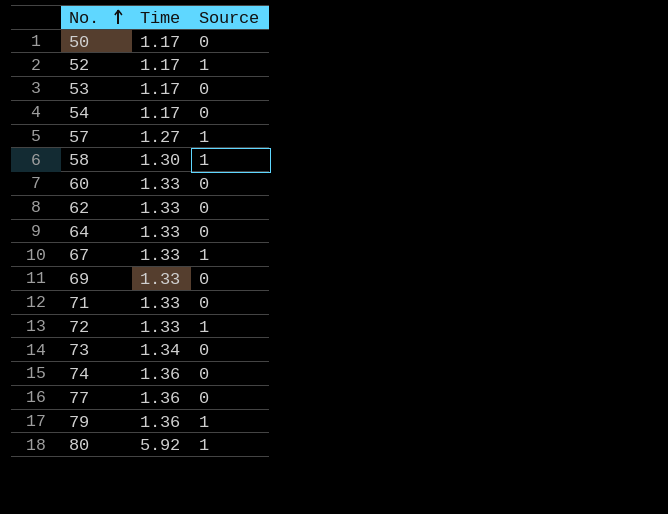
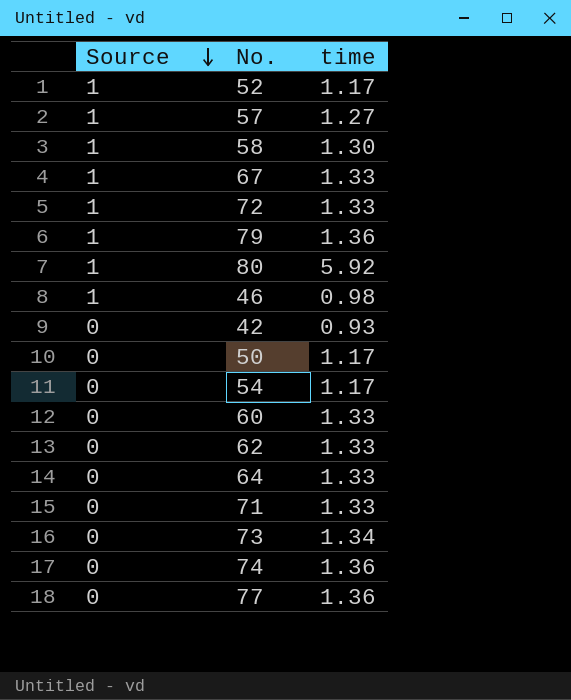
row order: No. ascending -> Source descending
column Source | position: 3 -> 1
column name: Time -> time
row 53: 1.17 | 0 -> none
row 69: 1.33 | 0 -> none
row 46: none -> 1 | 0.98
row 42: none -> 0 | 0.93

